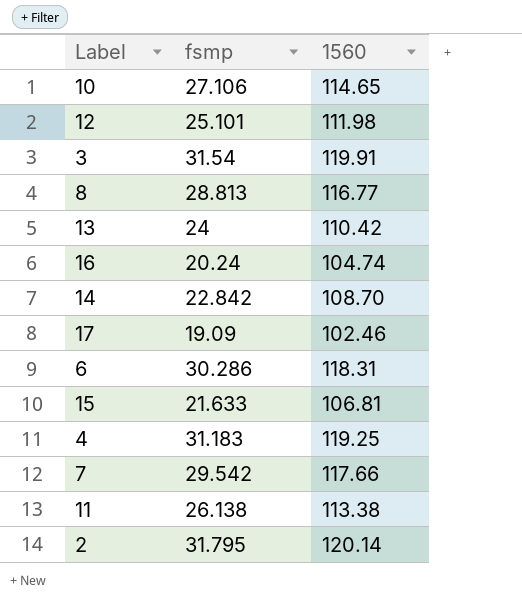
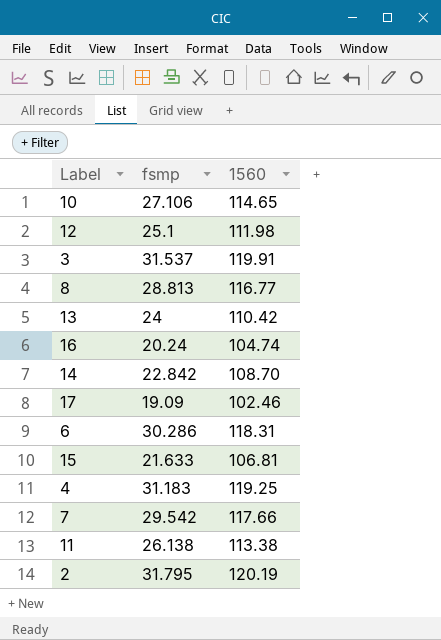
12 | fsmp: 25.101 -> 25.1
3 | fsmp: 31.54 -> 31.537
2 | 1560: 120.14 -> 120.19

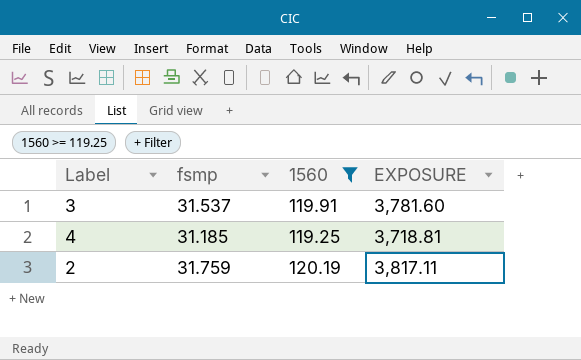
filter: none -> 1560 >= 119.25
column EXPOSURE | formula: none -> [fsmp] * [1560]
4 | fsmp: 31.183 -> 31.185
2 | fsmp: 31.795 -> 31.759

